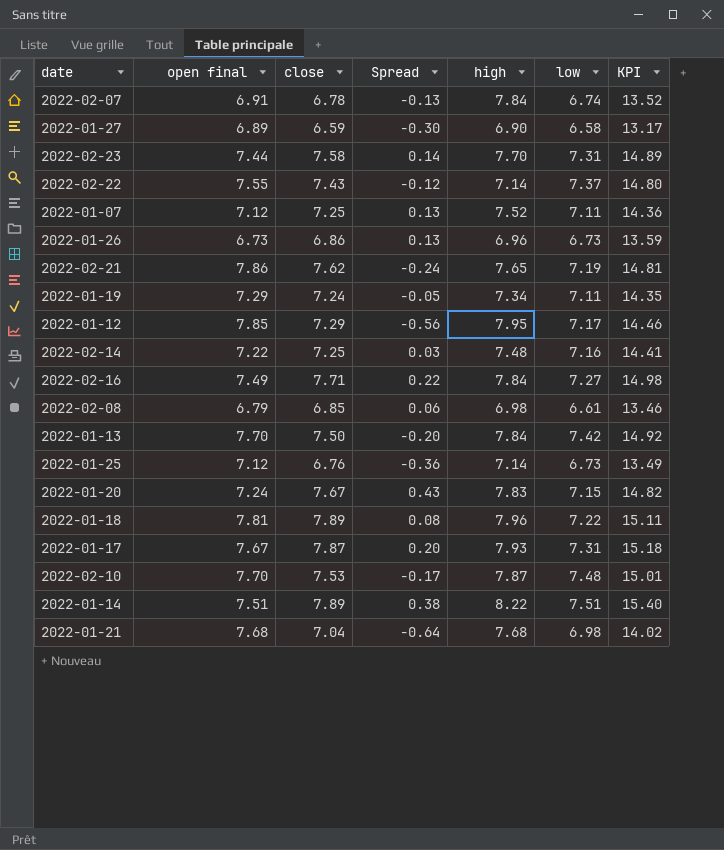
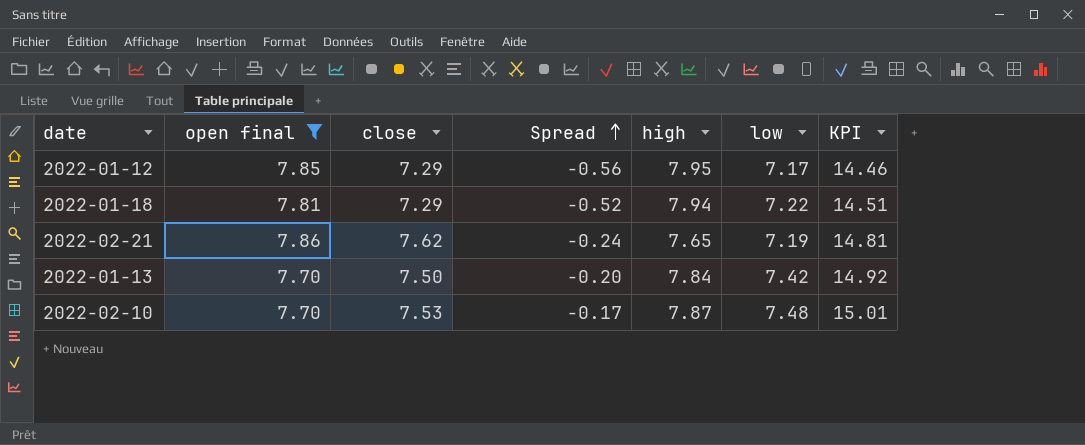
filter: none -> open final >= 7.70
row order: none -> Spread ascending
2022-01-18 | close: 7.89 -> 7.29
2022-01-18 | Spread: 0.08 -> -0.52
2022-01-18 | high: 7.96 -> 7.94
2022-01-18 | KPI: 15.11 -> 14.51

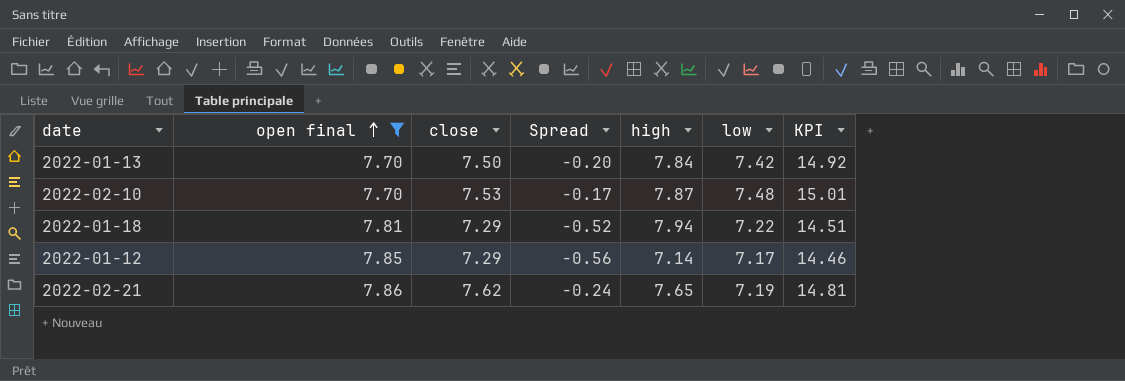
row order: Spread ascending -> open final ascending
2022-01-12 | high: 7.95 -> 7.14

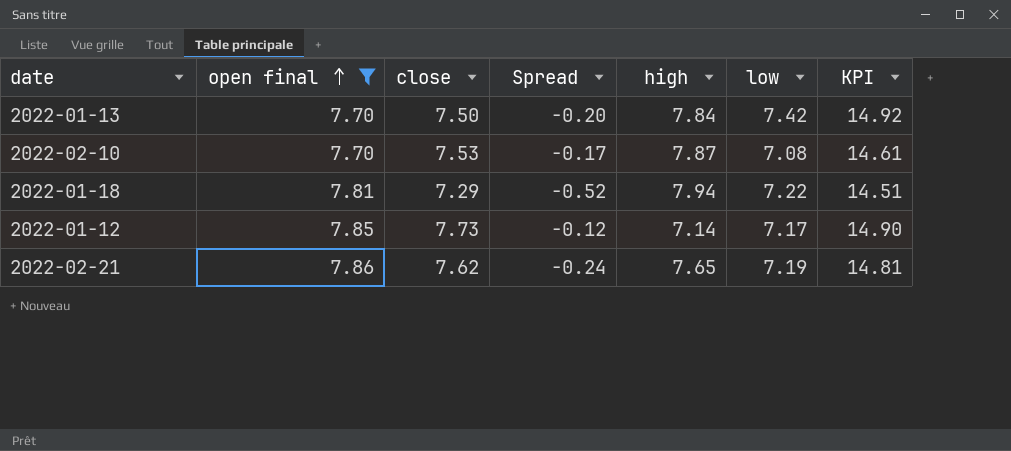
2022-02-10 | low: 7.48 -> 7.08
2022-02-10 | KPI: 15.01 -> 14.61
2022-01-12 | close: 7.29 -> 7.73
2022-01-12 | Spread: -0.56 -> -0.12
2022-01-12 | KPI: 14.46 -> 14.90

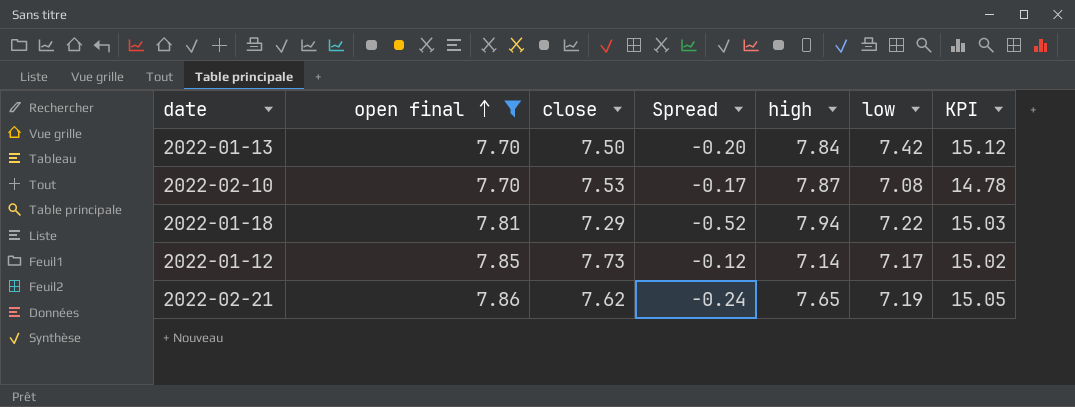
column KPI | formula: [close] + [low] -> [open final] + [low]

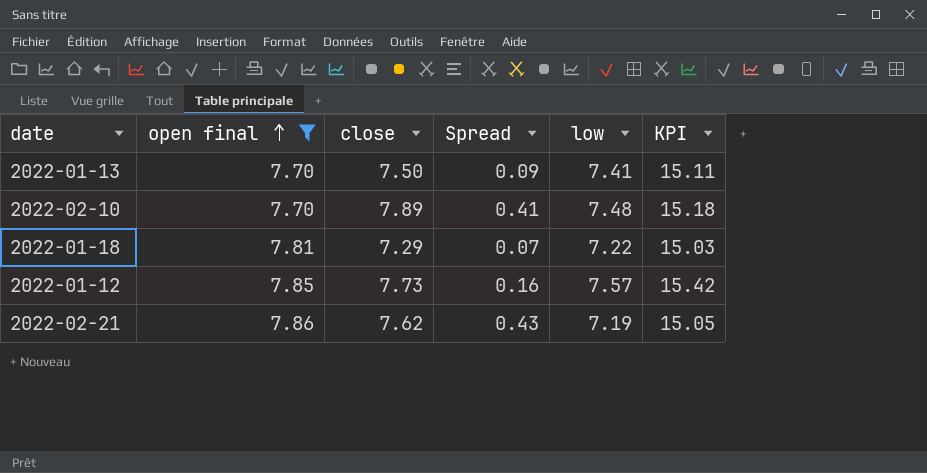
column high | position: 5 -> none
column Spread | formula: [close] - [open final] -> [close] - [low]
2022-01-13 | low: 7.42 -> 7.41
2022-01-13 | KPI: 15.12 -> 15.11
2022-02-10 | close: 7.53 -> 7.89
2022-02-10 | low: 7.08 -> 7.48
2022-02-10 | KPI: 14.78 -> 15.18
2022-01-12 | low: 7.17 -> 7.57
2022-01-12 | KPI: 15.02 -> 15.42

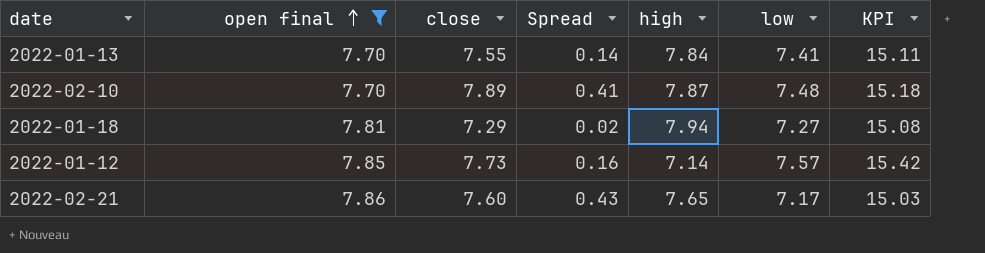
column high | position: none -> 5
2022-01-13 | close: 7.50 -> 7.55
2022-01-13 | Spread: 0.09 -> 0.14
2022-01-18 | Spread: 0.07 -> 0.02
2022-01-18 | low: 7.22 -> 7.27
2022-01-18 | KPI: 15.03 -> 15.08
2022-02-21 | close: 7.62 -> 7.60
2022-02-21 | low: 7.19 -> 7.17
2022-02-21 | KPI: 15.05 -> 15.03

